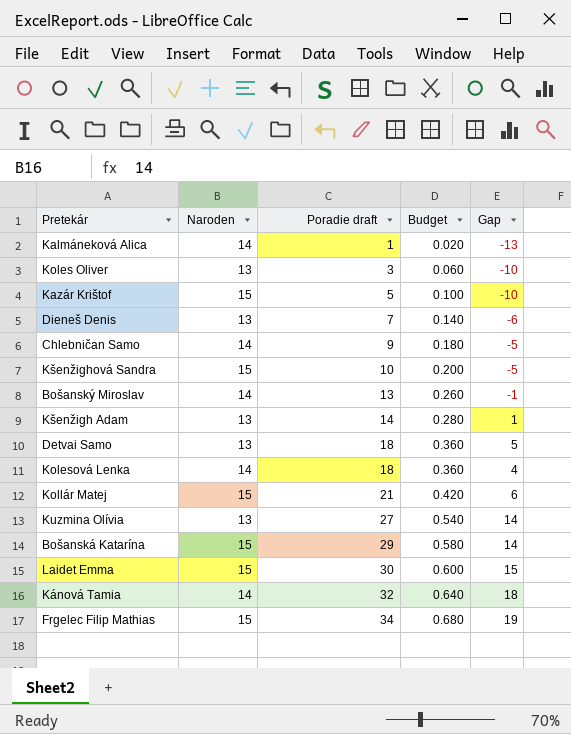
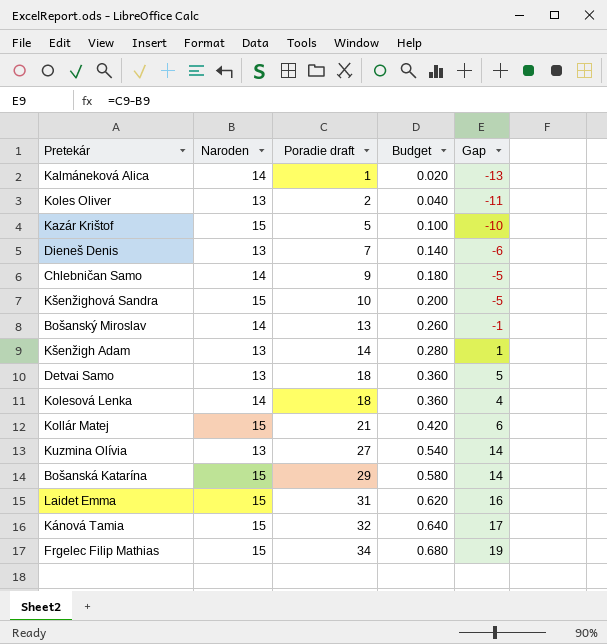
Koles Oliver | Poradie draft: 3 -> 2
Koles Oliver | Budget: 0.060 -> 0.040
Koles Oliver | Gap: -10 -> -11
Laidet Emma | Poradie draft: 30 -> 31
Laidet Emma | Budget: 0.600 -> 0.620
Laidet Emma | Gap: 15 -> 16
Kánová Tamia | Naroden: 14 -> 15
Kánová Tamia | Gap: 18 -> 17

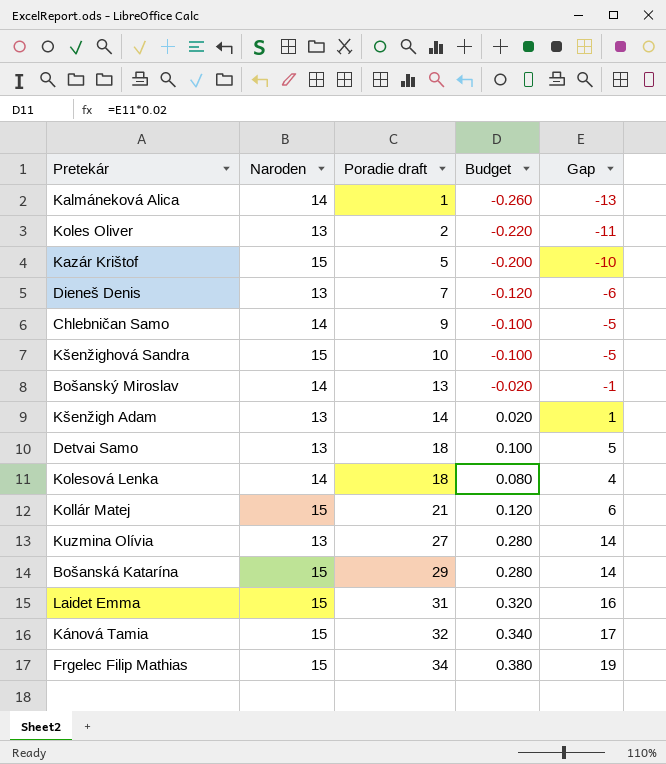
column Budget | formula: [Poradie draft] * 0.02 -> [Gap] * 0.02

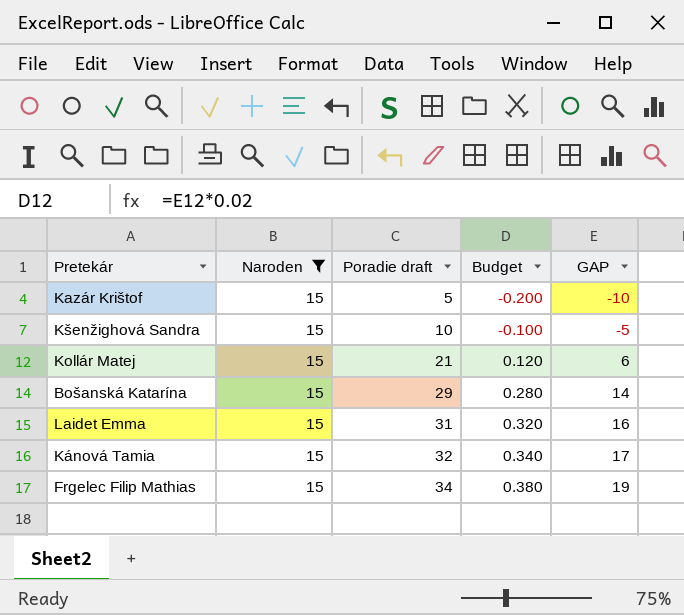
filter: none -> Naroden = 15
column name: Gap -> GAP

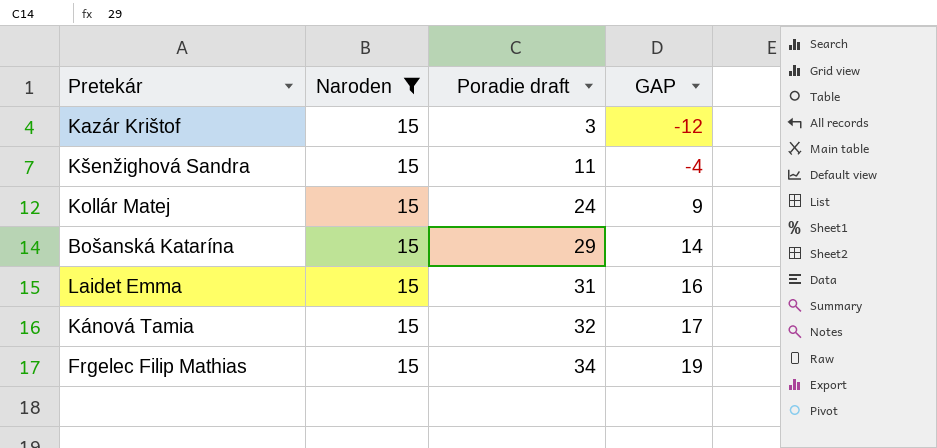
column Budget | formula: [GAP] * 0.02 -> none
Kazár Krištof | Poradie draft: 5 -> 3
Kazár Krištof | GAP: -10 -> -12
Kšenžighová Sandra | Poradie draft: 10 -> 11
Kšenžighová Sandra | GAP: -5 -> -4
Kollár Matej | Poradie draft: 21 -> 24
Kollár Matej | GAP: 6 -> 9

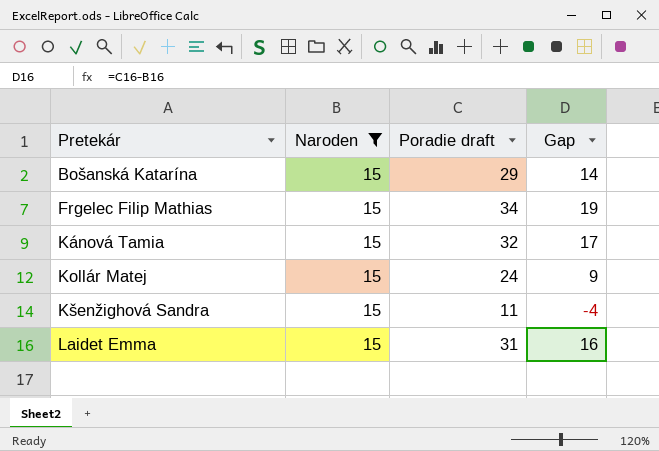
row order: Poradie draft ascending -> Pretekár ascending
column name: GAP -> Gap
row Kazár Krištof: 15 | 3 | -12 -> none

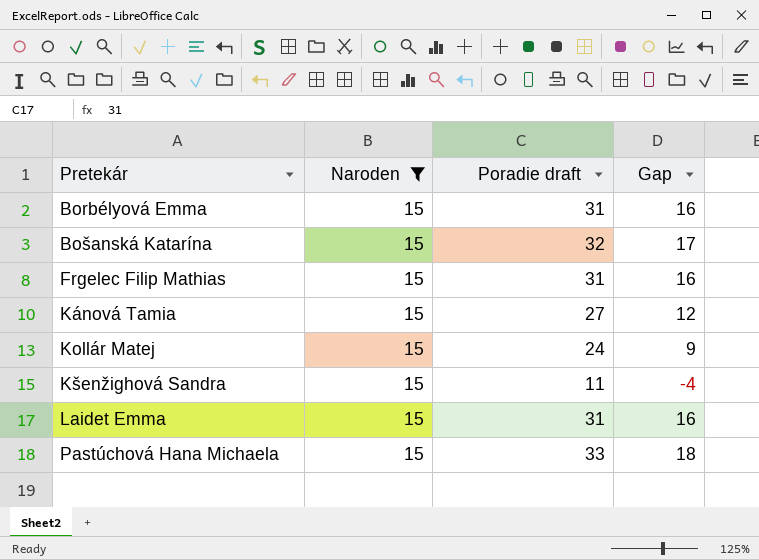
row Borbélyová Emma: none -> 15 | 31 | 16
Bošanská Katarína | Poradie draft: 29 -> 32
Bošanská Katarína | Gap: 14 -> 17
Frgelec Filip Mathias | Poradie draft: 34 -> 31
Frgelec Filip Mathias | Gap: 19 -> 16
Kánová Tamia | Poradie draft: 32 -> 27
Kánová Tamia | Gap: 17 -> 12
row Pastúchová Hana Michaela: none -> 15 | 33 | 18

